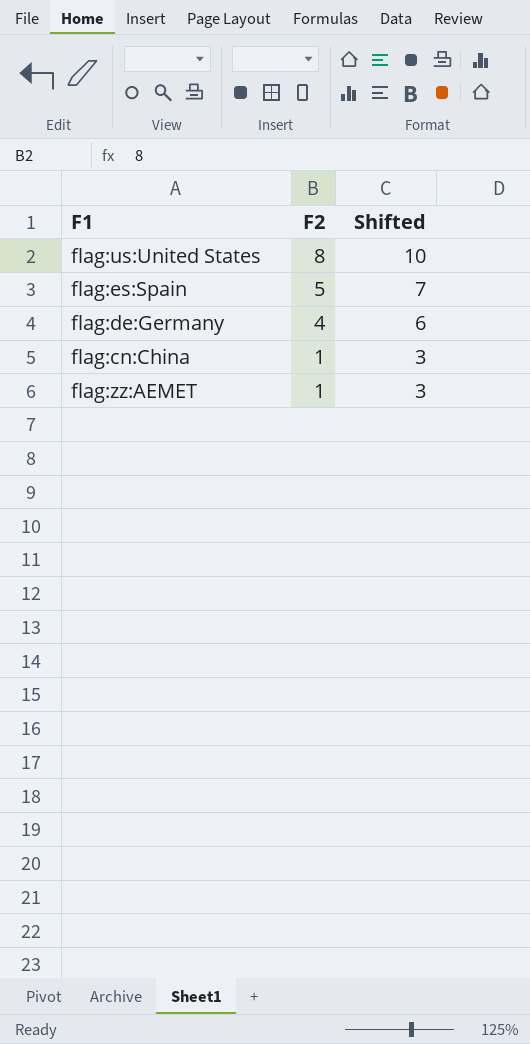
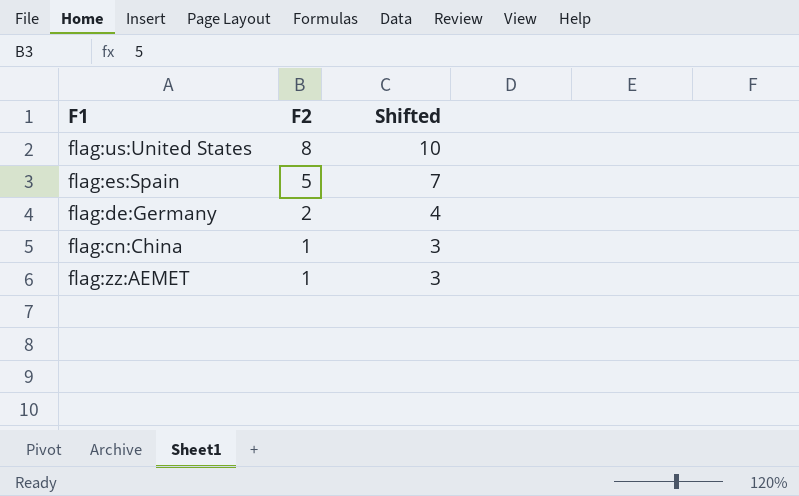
flag:de:Germany | F2: 4 -> 2
flag:de:Germany | Shifted: 6 -> 4

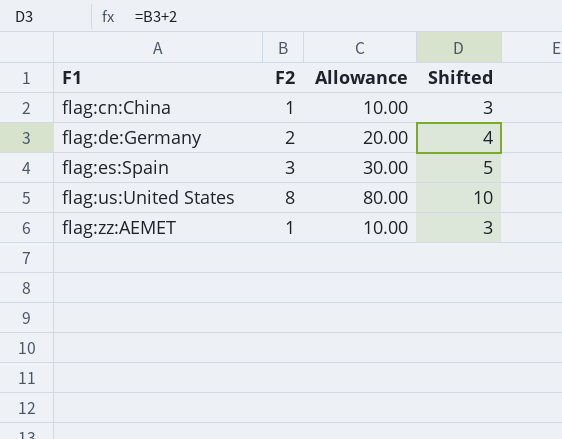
row order: F2 descending -> F1 ascending
column Allowance | formula: none -> [F2] * 10
flag:es:Spain | F2: 5 -> 3
flag:es:Spain | Shifted: 7 -> 5

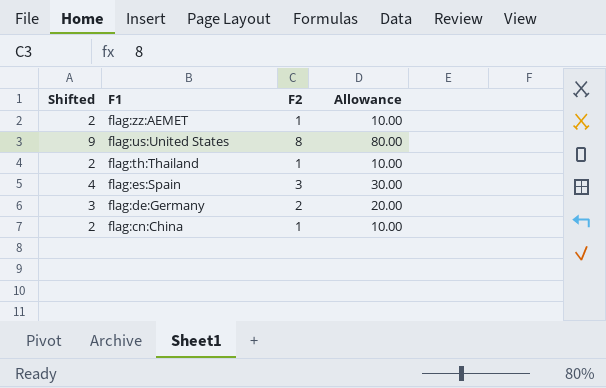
row order: F1 ascending -> F1 descending
column Shifted | formula: [F2] + 2 -> [F2] + 1
column Shifted | position: 4 -> 1
row flag:th:Thailand: none -> 2 | 1 | 10.00

